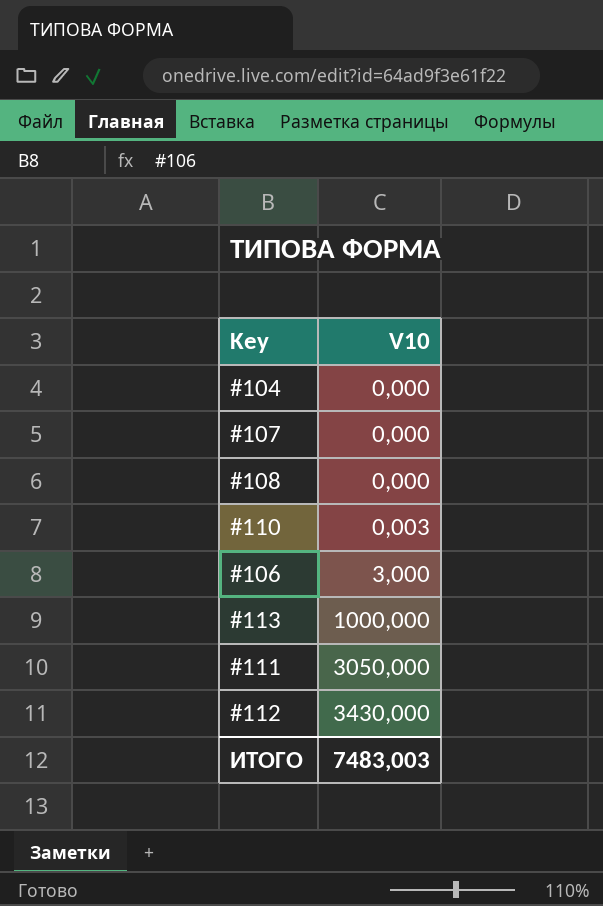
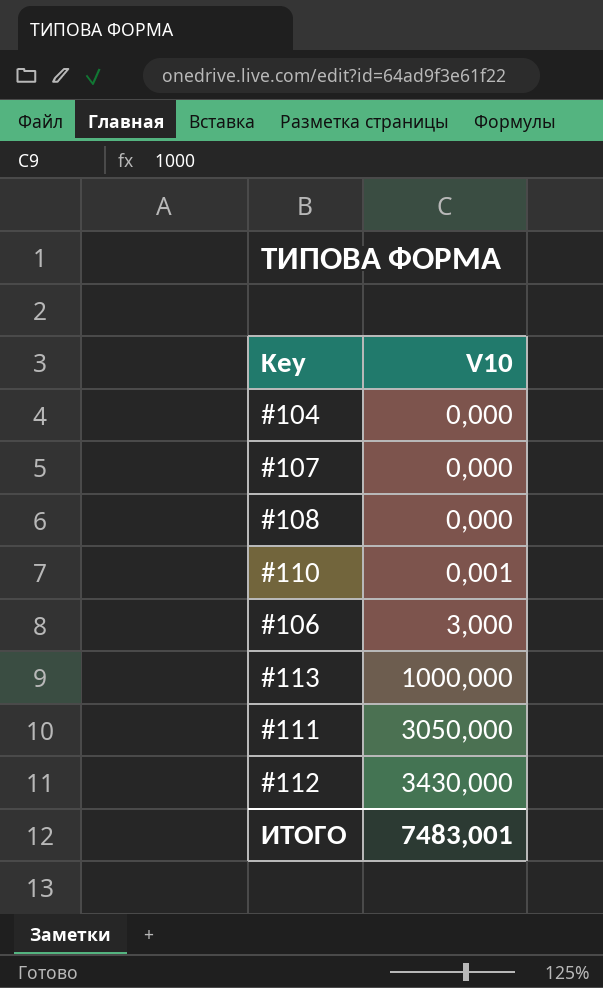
#110 | V10: 0,003 -> 0,001
ИТОГО | V10: 7483,003 -> 7483,001

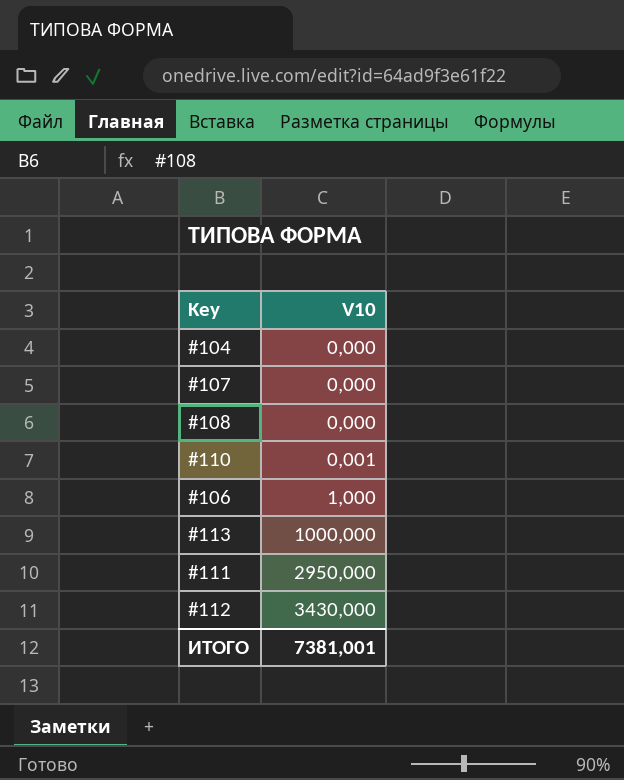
#106 | V10: 3,000 -> 1,000
#111 | V10: 3050,000 -> 2950,000
ИТОГО | V10: 7483,001 -> 7381,001

